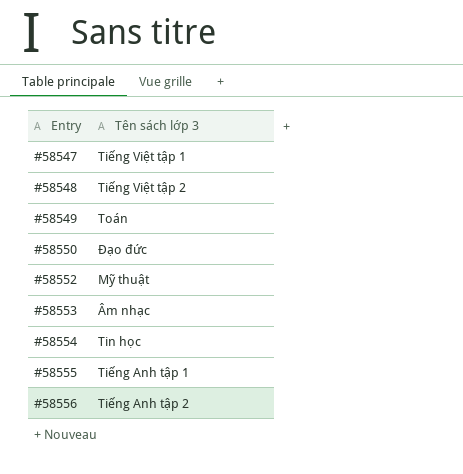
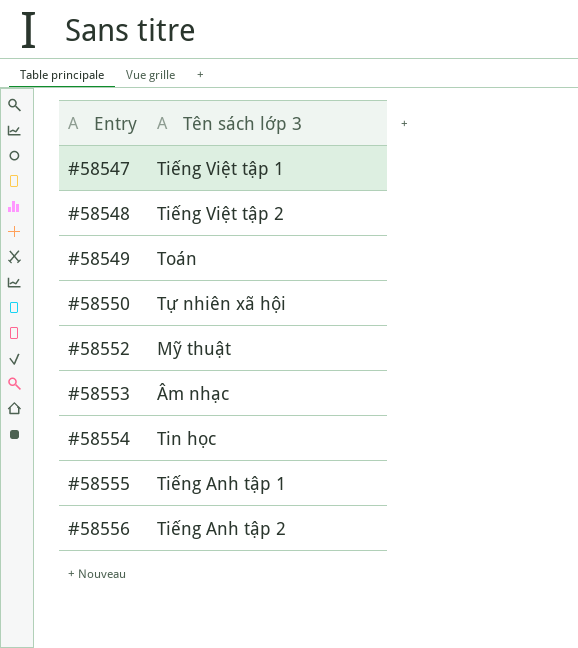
#58550 | Tên sách lớp 3: Đạo đức -> Tự nhiên xã hội

